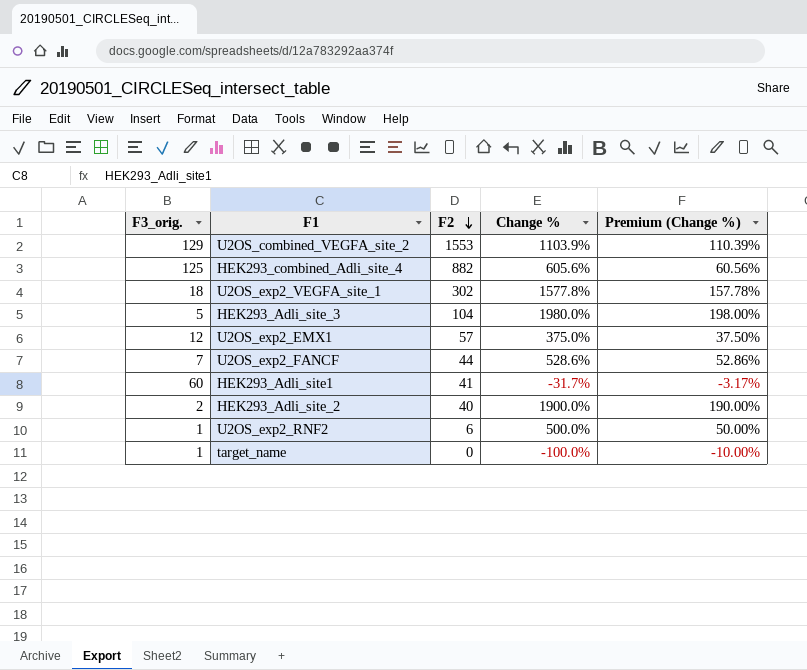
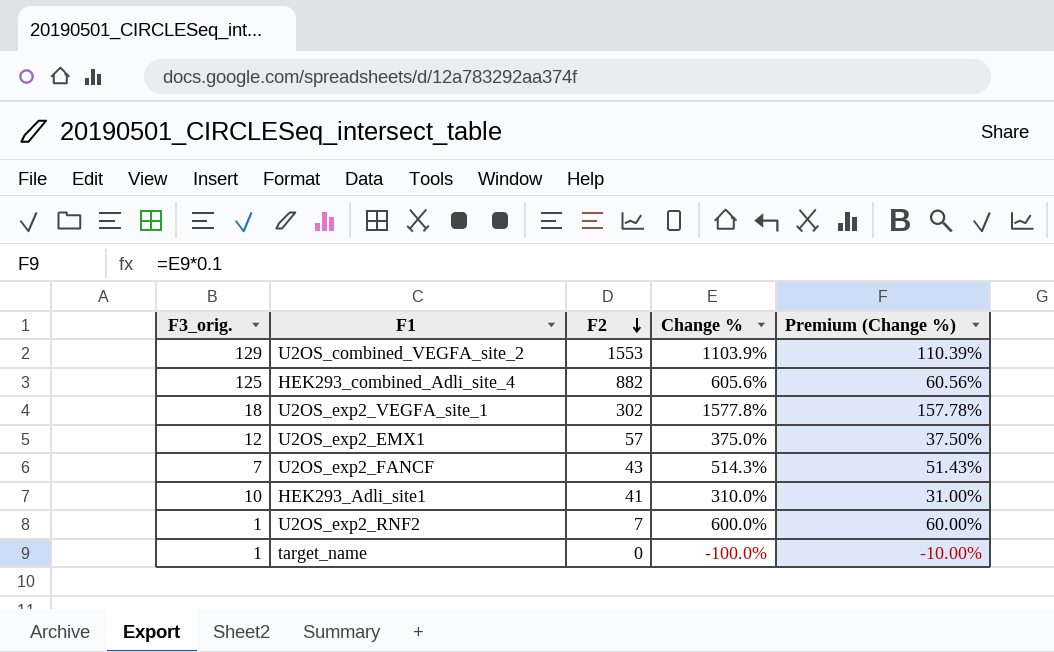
row HEK293_Adli_site_3: 5 | 104 | 1980.0% | 198.00% -> none
row HEK293_Adli_site_2: 2 | 40 | 1900.0% | 190.00% -> none
U2OS_exp2_FANCF | F2: 44 -> 43
U2OS_exp2_FANCF | Change %: 528.6% -> 514.3%
U2OS_exp2_FANCF | Premium (Change %): 52.86% -> 51.43%
HEK293_Adli_site1 | F3_orig.: 60 -> 10
HEK293_Adli_site1 | Change %: -31.7% -> 310.0%
HEK293_Adli_site1 | Premium (Change %): -3.17% -> 31.00%
U2OS_exp2_RNF2 | F2: 6 -> 7
U2OS_exp2_RNF2 | Change %: 500.0% -> 600.0%
U2OS_exp2_RNF2 | Premium (Change %): 50.00% -> 60.00%

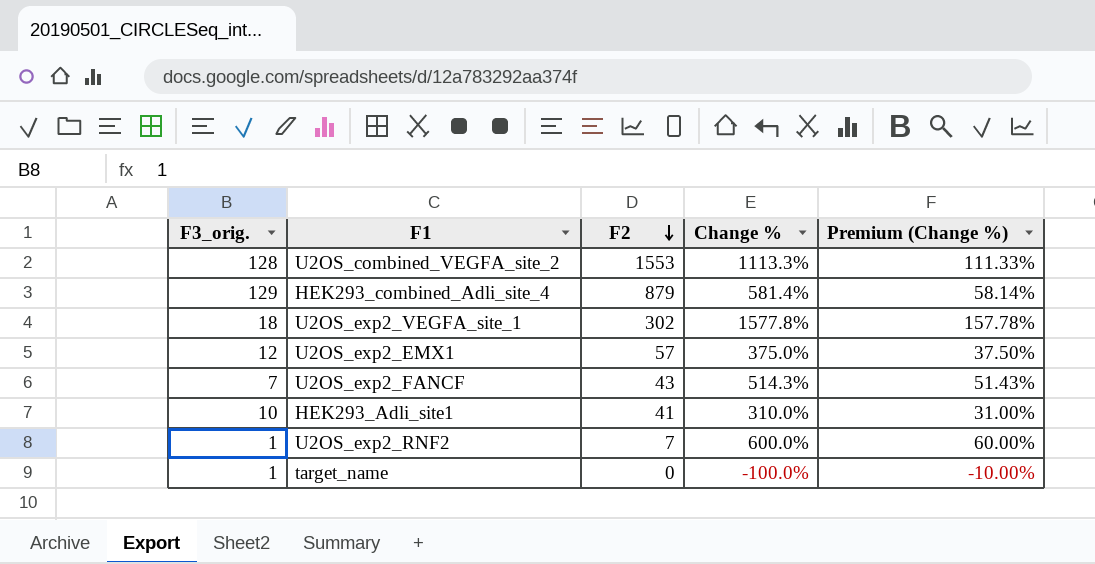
U2OS_combined_VEGFA_site_2 | F3_orig.: 129 -> 128
U2OS_combined_VEGFA_site_2 | Change %: 1103.9% -> 1113.3%
U2OS_combined_VEGFA_site_2 | Premium (Change %): 110.39% -> 111.33%
HEK293_combined_Adli_site_4 | F3_orig.: 125 -> 129
HEK293_combined_Adli_site_4 | F2: 882 -> 879
HEK293_combined_Adli_site_4 | Change %: 605.6% -> 581.4%
HEK293_combined_Adli_site_4 | Premium (Change %): 60.56% -> 58.14%

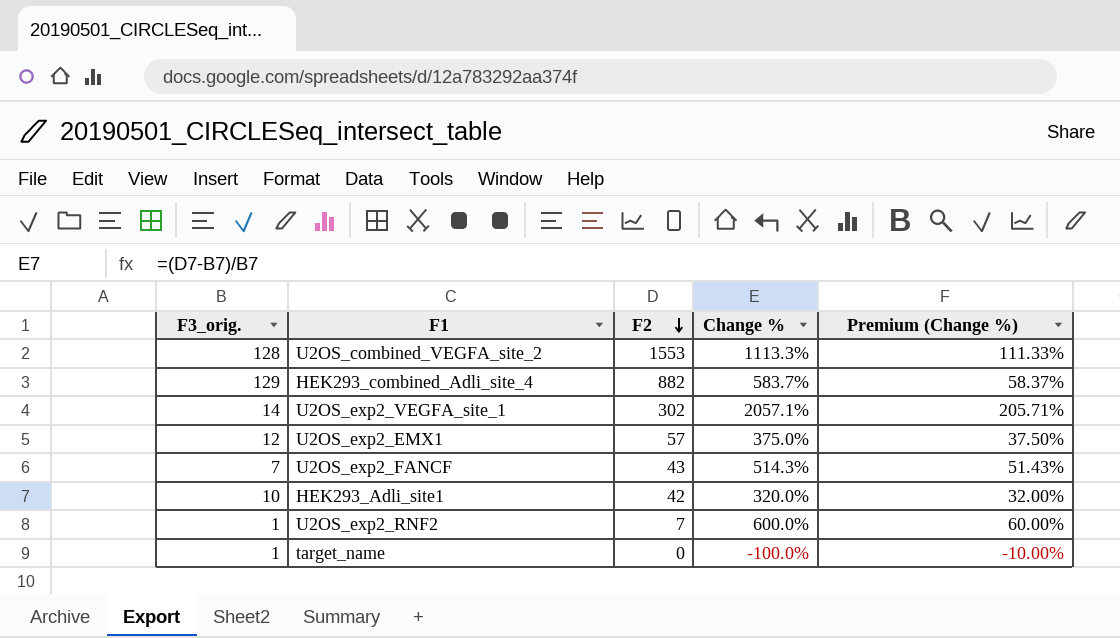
HEK293_combined_Adli_site_4 | F2: 879 -> 882
HEK293_combined_Adli_site_4 | Change %: 581.4% -> 583.7%
HEK293_combined_Adli_site_4 | Premium (Change %): 58.14% -> 58.37%
U2OS_exp2_VEGFA_site_1 | F3_orig.: 18 -> 14
U2OS_exp2_VEGFA_site_1 | Change %: 1577.8% -> 2057.1%
U2OS_exp2_VEGFA_site_1 | Premium (Change %): 157.78% -> 205.71%
HEK293_Adli_site1 | F2: 41 -> 42
HEK293_Adli_site1 | Change %: 310.0% -> 320.0%
HEK293_Adli_site1 | Premium (Change %): 31.00% -> 32.00%

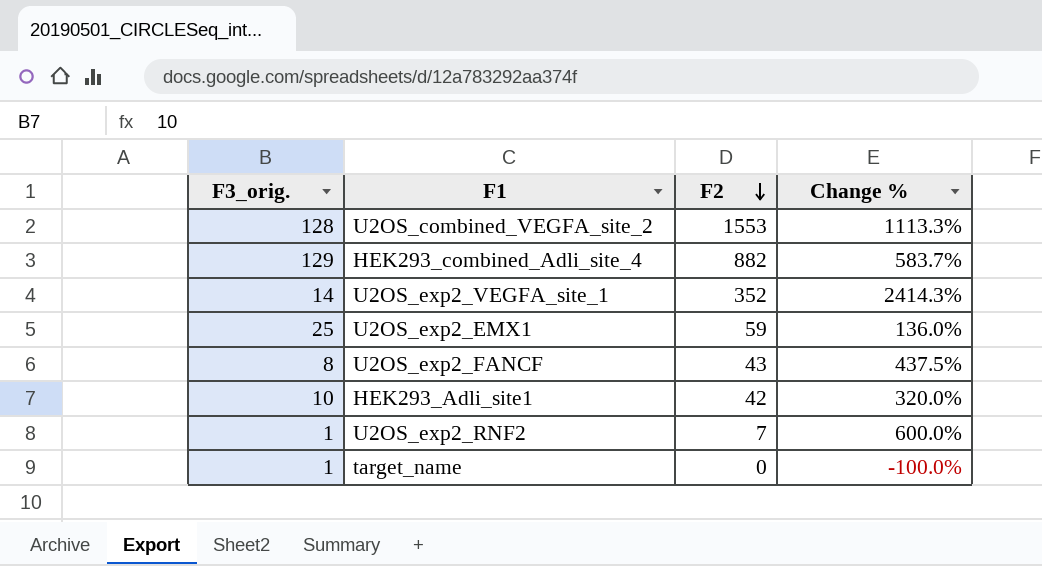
column Premium (Change %) | formula: [Change %] * 0.1 -> none
U2OS_exp2_VEGFA_site_1 | F2: 302 -> 352
U2OS_exp2_VEGFA_site_1 | Change %: 2057.1% -> 2414.3%
U2OS_exp2_EMX1 | F3_orig.: 12 -> 25
U2OS_exp2_EMX1 | F2: 57 -> 59
U2OS_exp2_EMX1 | Change %: 375.0% -> 136.0%
U2OS_exp2_FANCF | F3_orig.: 7 -> 8
U2OS_exp2_FANCF | Change %: 514.3% -> 437.5%

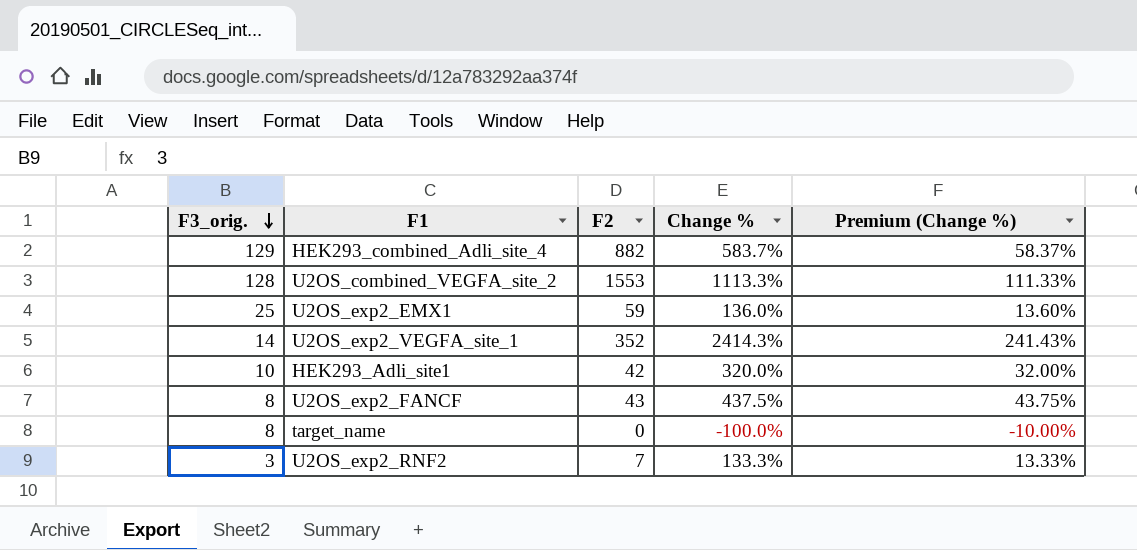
row order: F2 descending -> F3_orig. descending
column Premium (Change %) | formula: none -> [Change %] * 0.1
target_name | F3_orig.: 1 -> 8
U2OS_exp2_RNF2 | F3_orig.: 1 -> 3
U2OS_exp2_RNF2 | Change %: 600.0% -> 133.3%

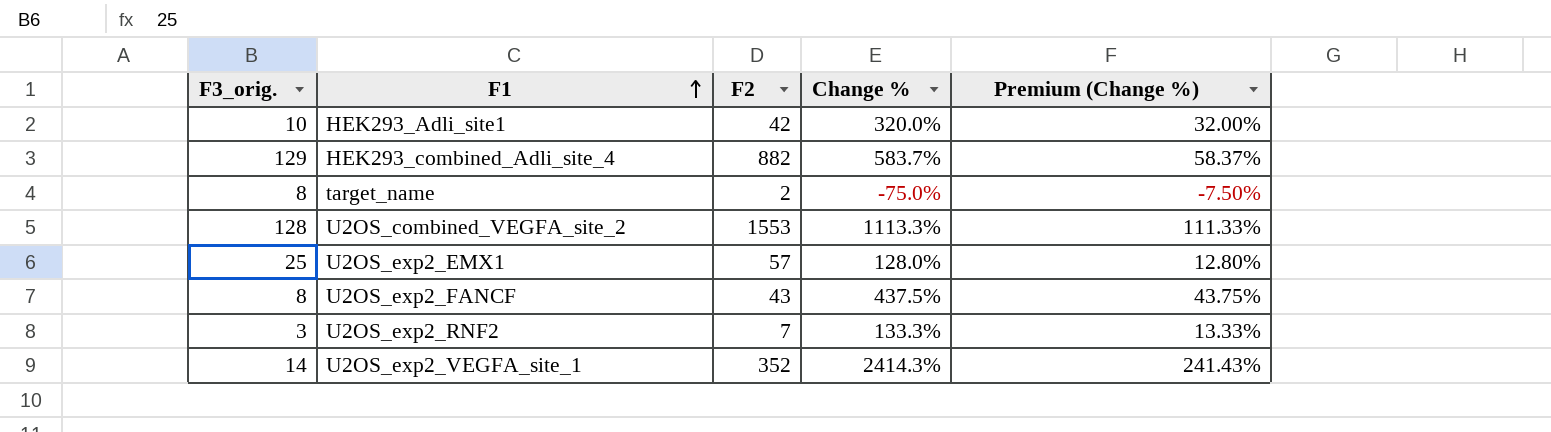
row order: F3_orig. descending -> F1 ascending
target_name | F2: 0 -> 2
target_name | Change %: -100.0% -> -75.0%
target_name | Premium (Change %): -10.00% -> -7.50%
U2OS_exp2_EMX1 | F2: 59 -> 57
U2OS_exp2_EMX1 | Change %: 136.0% -> 128.0%
U2OS_exp2_EMX1 | Premium (Change %): 13.60% -> 12.80%

